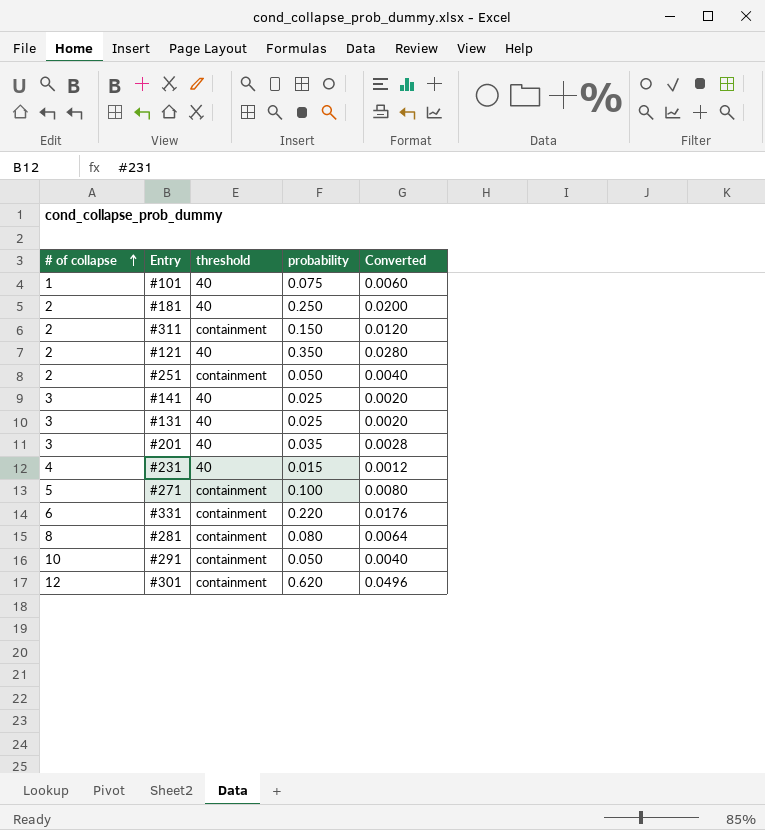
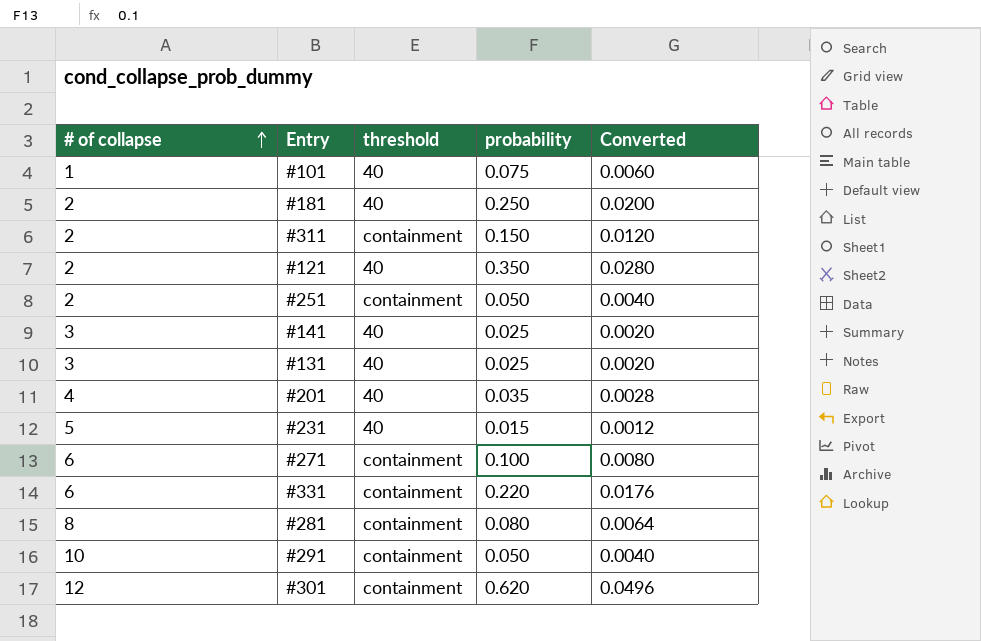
#201 | # of collapse: 3 -> 4
#231 | # of collapse: 4 -> 5
#271 | # of collapse: 5 -> 6

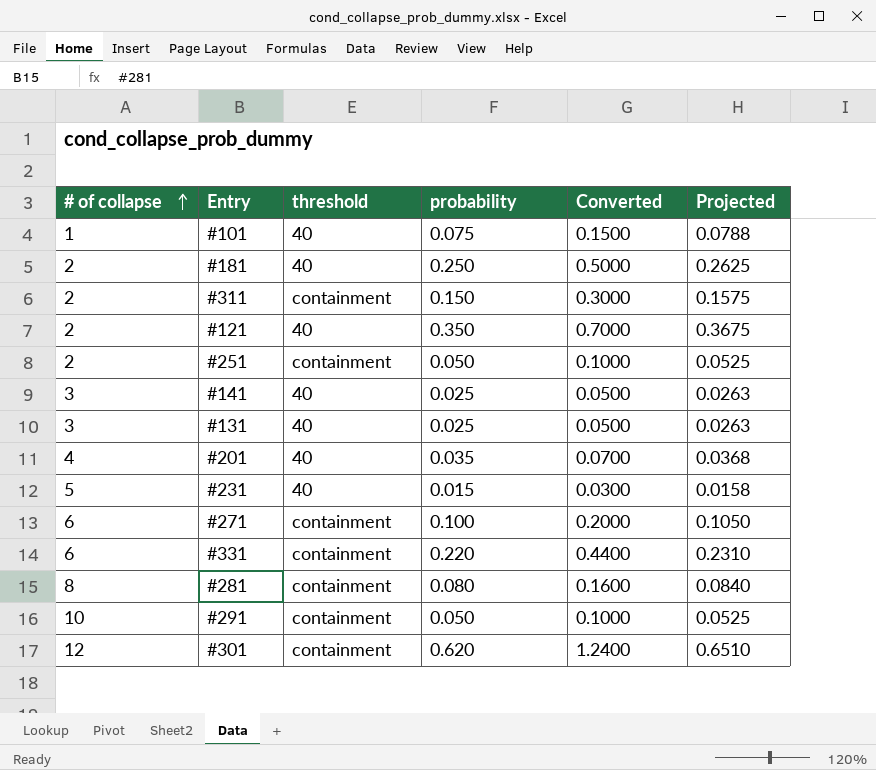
column Converted | formula: [probability] * 0.08 -> [probability] * 2
column Projected | formula: none -> [probability] * 1.05

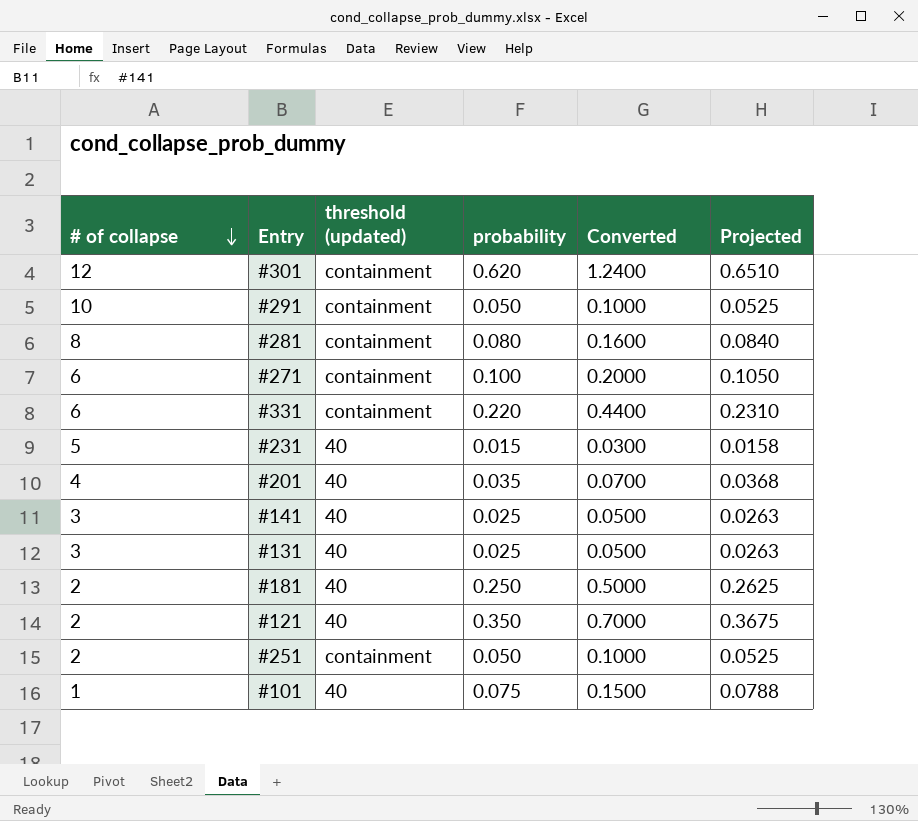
row order: # of collapse ascending -> # of collapse descending
column name: threshold -> threshold (updated)
row #311: 2 | containment | 0.150 | 0.3000 | 0.1575 -> none

